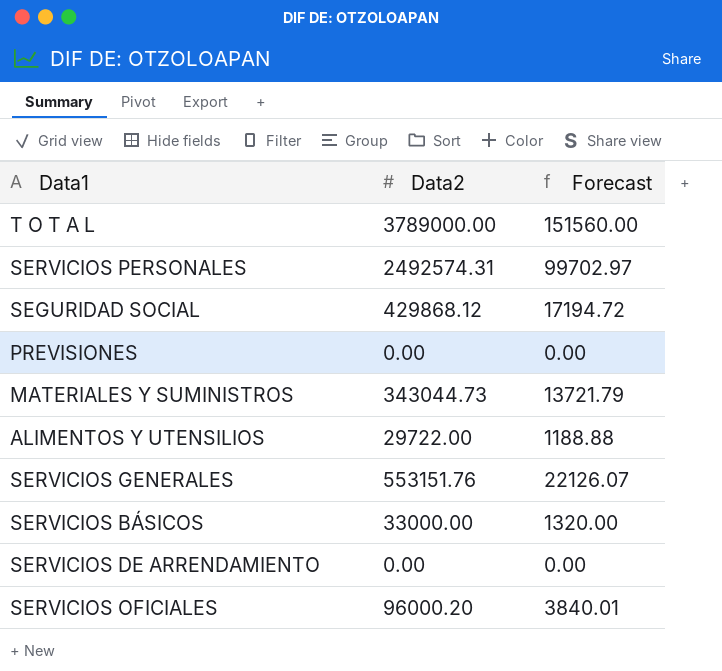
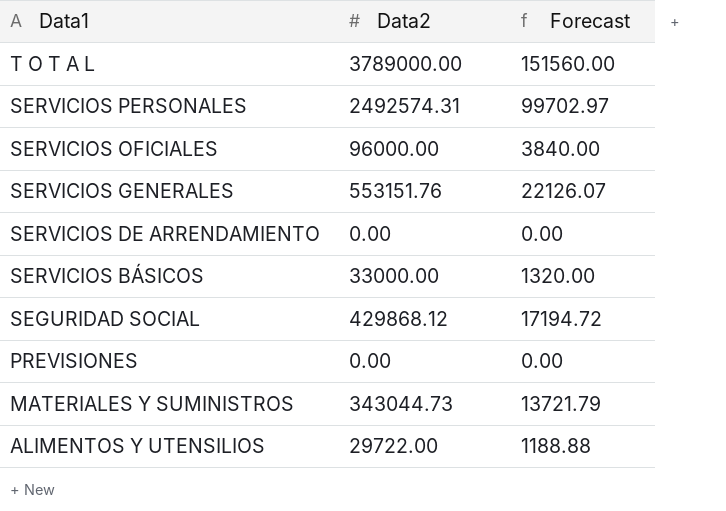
row order: none -> Data1 descending
SERVICIOS OFICIALES | Data2: 96000.20 -> 96000.00
SERVICIOS OFICIALES | Forecast: 3840.01 -> 3840.00

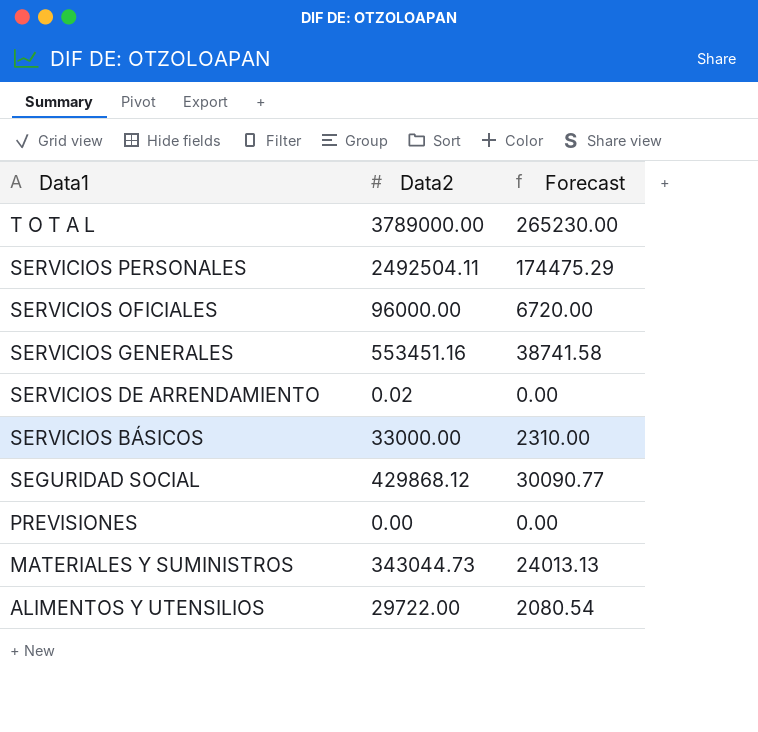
column Forecast | formula: [Data2] * 0.04 -> [Data2] * 0.07
SERVICIOS PERSONALES | Data2: 2492574.31 -> 2492504.11
SERVICIOS GENERALES | Data2: 553151.76 -> 553451.16
SERVICIOS DE ARRENDAMIENTO | Data2: 0.00 -> 0.02

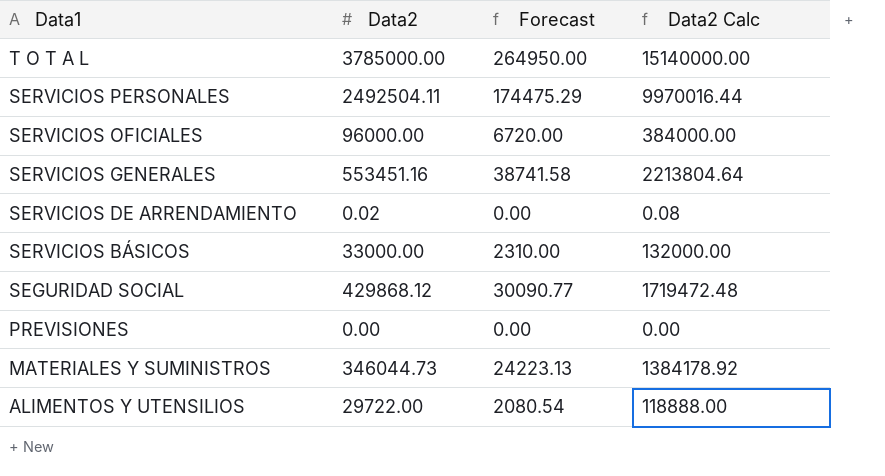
column Data2 Calc | formula: none -> [Data2] * 4
T O T A L | Data2: 3789000.00 -> 3785000.00
T O T A L | Forecast: 265230.00 -> 264950.00
MATERIALES Y SUMINISTROS | Data2: 343044.73 -> 346044.73
MATERIALES Y SUMINISTROS | Forecast: 24013.13 -> 24223.13

